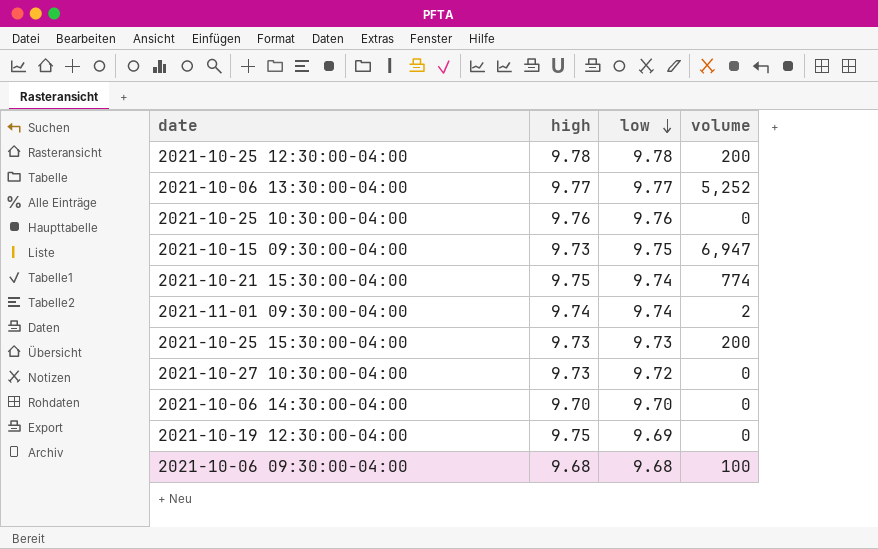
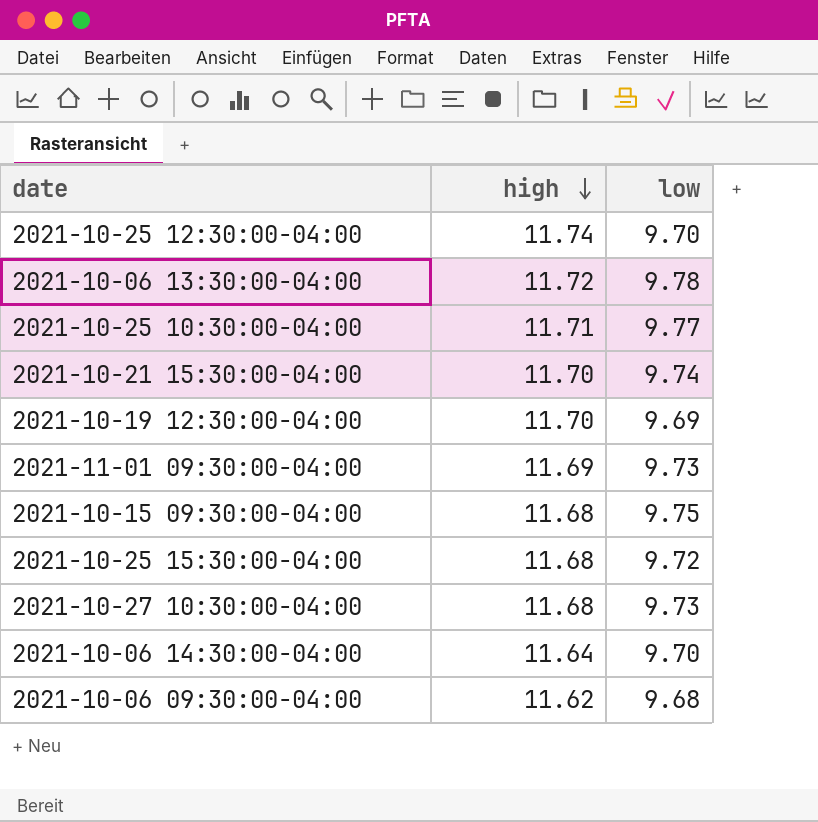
row order: low descending -> high descending
column volume | position: 4 -> none
2021-10-25 12:30:00-04:00 | high: 9.78 -> 11.74
2021-10-25 12:30:00-04:00 | low: 9.78 -> 9.70
2021-10-06 13:30:00-04:00 | high: 9.77 -> 11.72
2021-10-06 13:30:00-04:00 | low: 9.77 -> 9.78
2021-10-25 10:30:00-04:00 | high: 9.76 -> 11.71
2021-10-25 10:30:00-04:00 | low: 9.76 -> 9.77
2021-10-21 15:30:00-04:00 | high: 9.75 -> 11.70
2021-10-19 12:30:00-04:00 | high: 9.75 -> 11.70
2021-11-01 09:30:00-04:00 | high: 9.74 -> 11.69
2021-11-01 09:30:00-04:00 | low: 9.74 -> 9.73
2021-10-15 09:30:00-04:00 | high: 9.73 -> 11.68
2021-10-25 15:30:00-04:00 | high: 9.73 -> 11.68
2021-10-25 15:30:00-04:00 | low: 9.73 -> 9.72
2021-10-27 10:30:00-04:00 | high: 9.73 -> 11.68
2021-10-27 10:30:00-04:00 | low: 9.72 -> 9.73
2021-10-06 14:30:00-04:00 | high: 9.70 -> 11.64
2021-10-06 09:30:00-04:00 | high: 9.68 -> 11.62

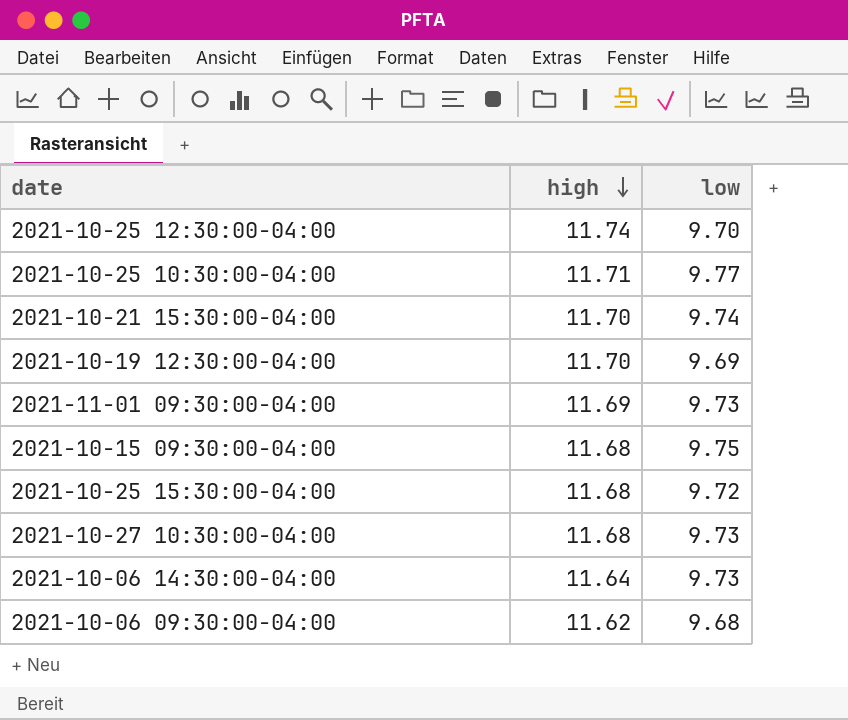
row 2021-10-06 13:30:00-04:00: 11.72 | 9.78 -> none
2021-10-06 14:30:00-04:00 | low: 9.70 -> 9.73

